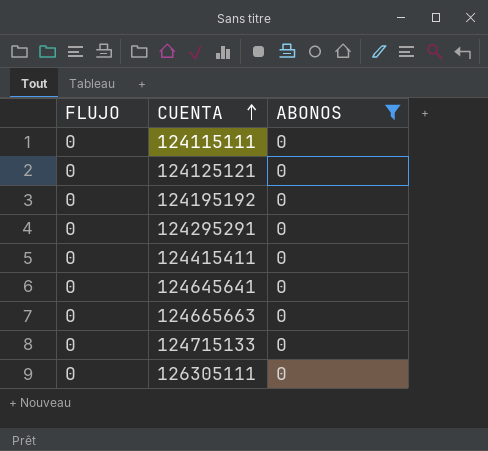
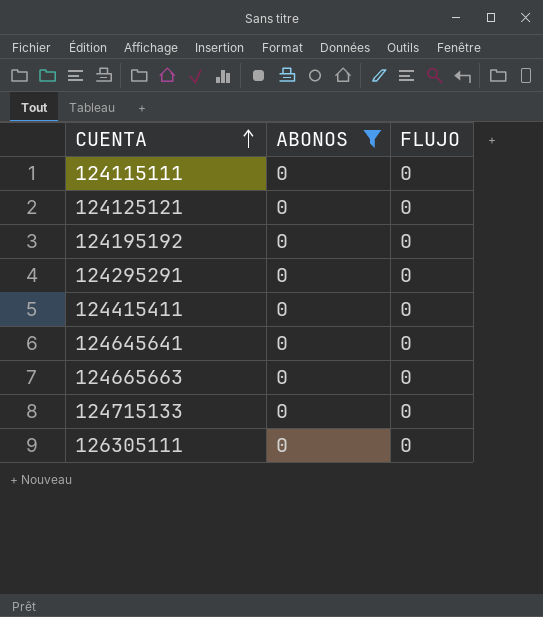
column FLUJO | position: 1 -> 3

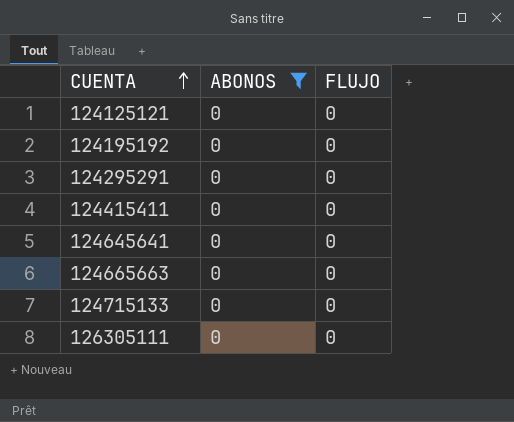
row 124115111: 0 | 0 -> none

